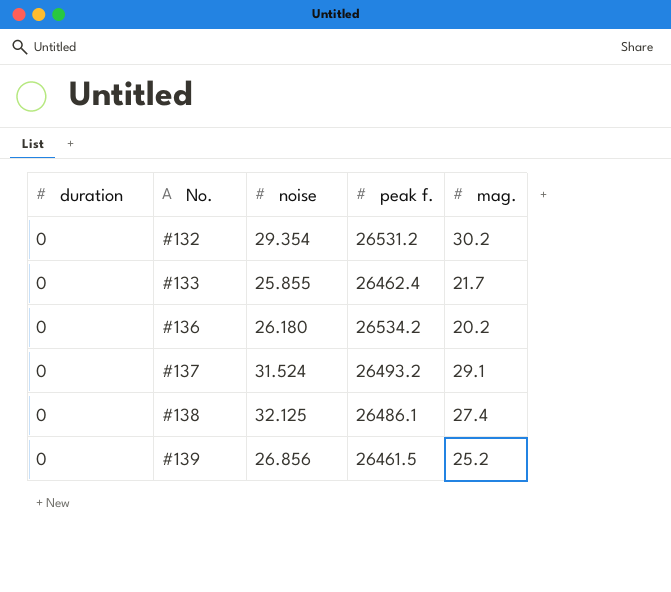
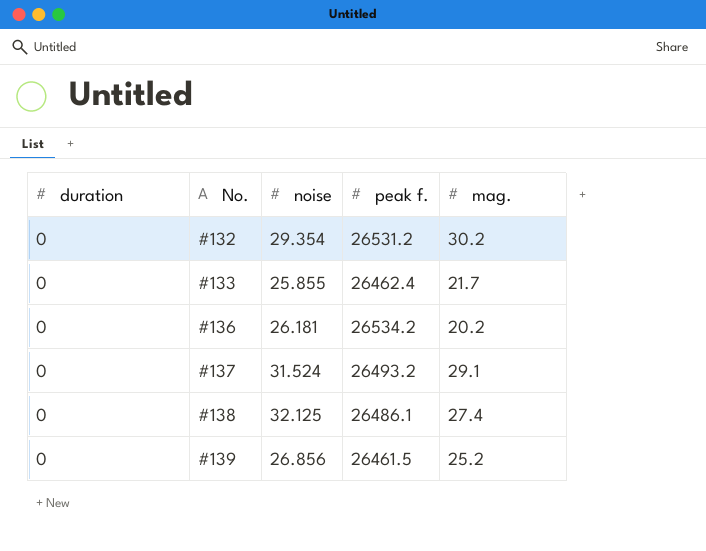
#136 | noise: 26.180 -> 26.181

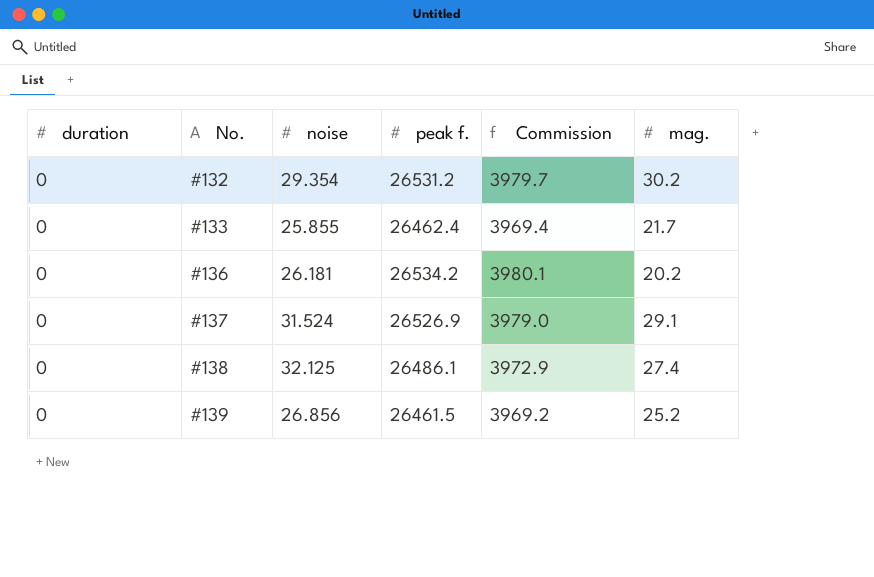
column Commission | formula: none -> [peak f.] * 0.15
#137 | peak f.: 26493.2 -> 26526.9

